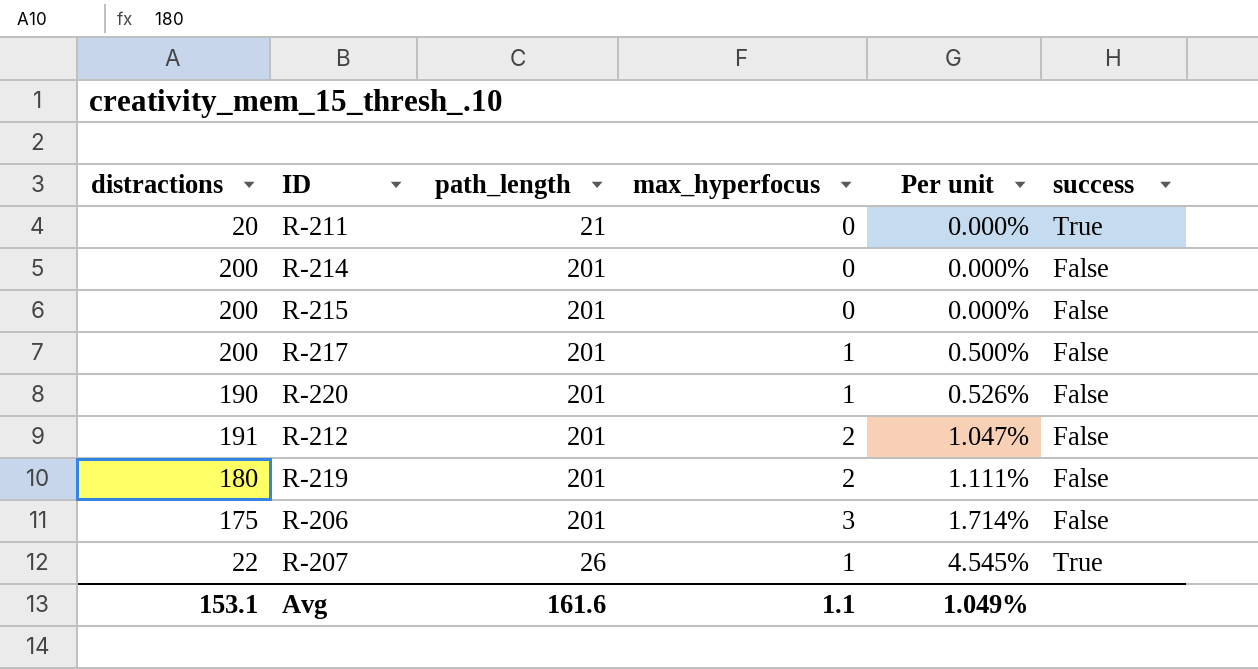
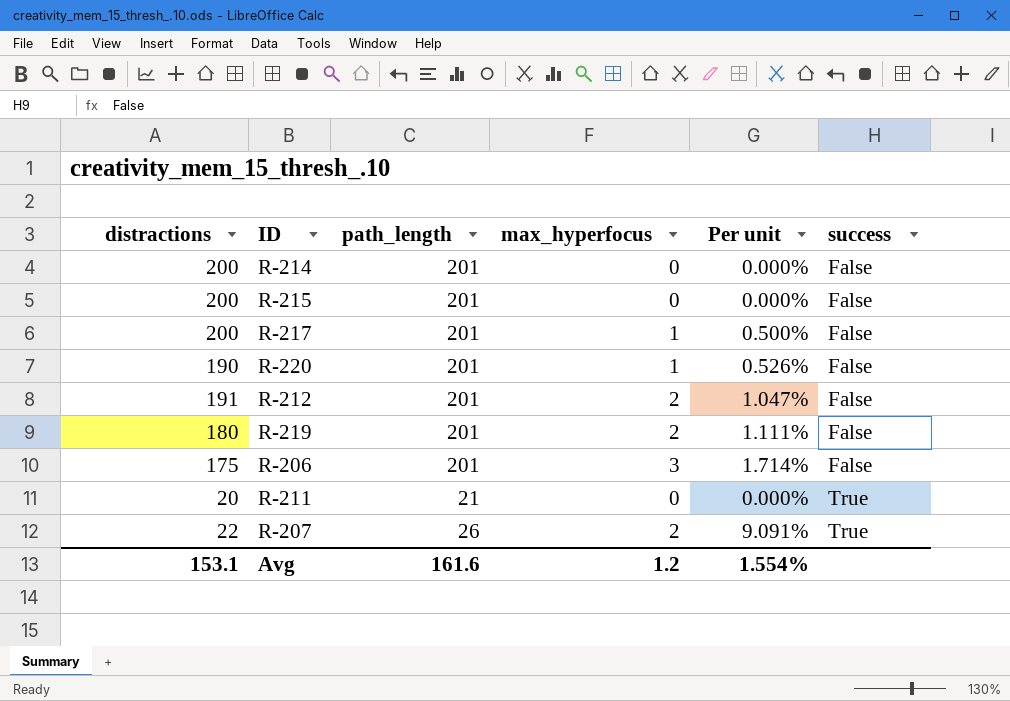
row order: Per unit ascending -> success ascending
R-207 | max_hyperfocus: 1 -> 2
R-207 | Per unit: 4.545% -> 9.091%
Avg | max_hyperfocus: 1.1 -> 1.2
Avg | Per unit: 1.049% -> 1.554%

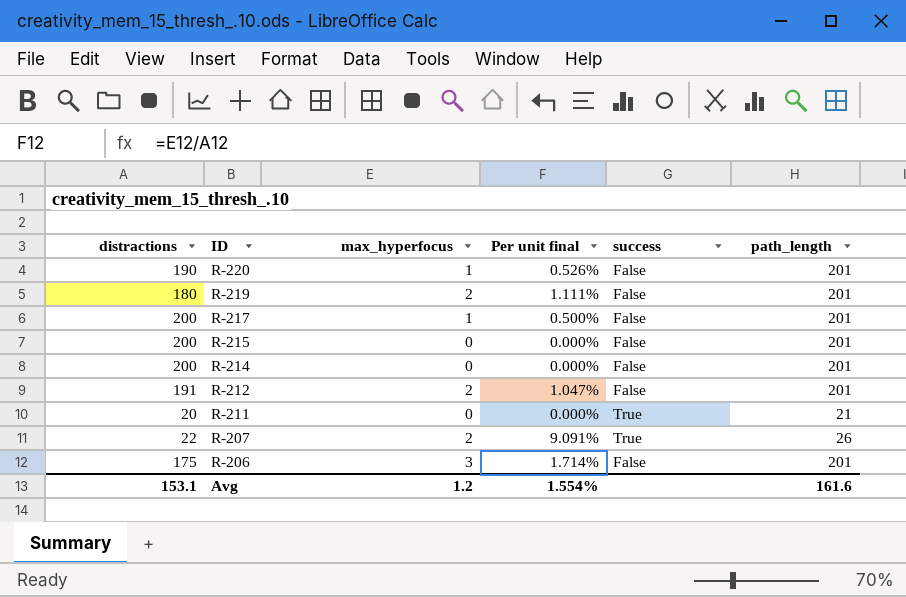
row order: success ascending -> ID descending
column name: Per unit -> Per unit final
column path_length | position: 3 -> 6

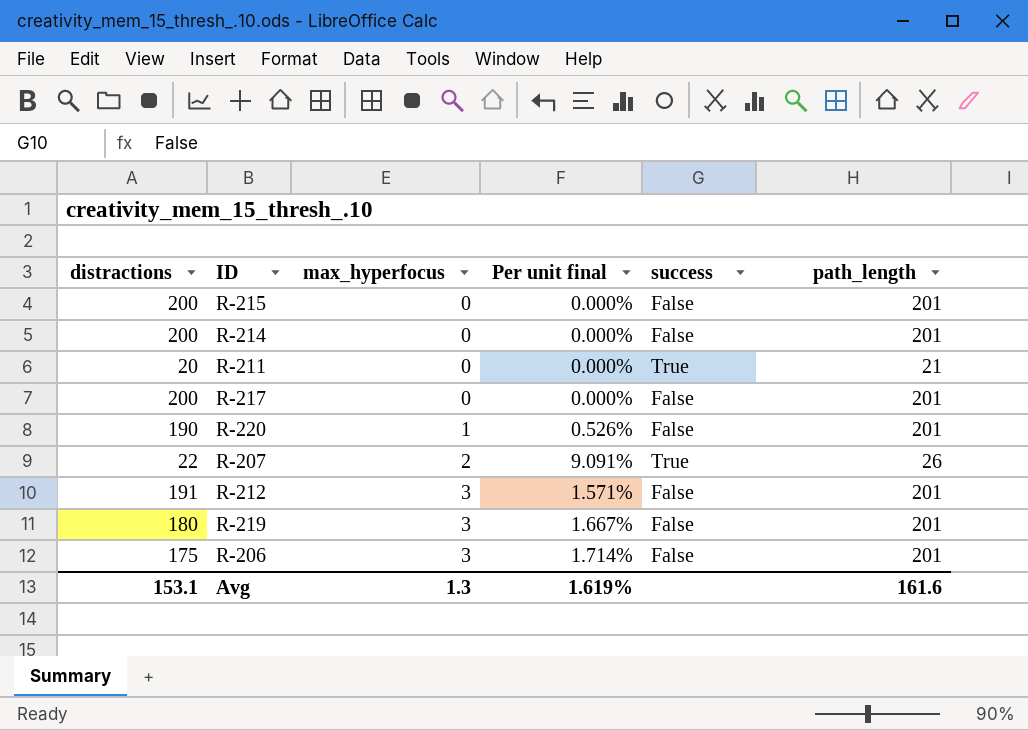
row order: ID descending -> max_hyperfocus ascending
R-217 | max_hyperfocus: 1 -> 0
R-217 | Per unit final: 0.500% -> 0.000%
R-212 | max_hyperfocus: 2 -> 3
R-212 | Per unit final: 1.047% -> 1.571%
R-219 | max_hyperfocus: 2 -> 3
R-219 | Per unit final: 1.111% -> 1.667%
Avg | max_hyperfocus: 1.2 -> 1.3
Avg | Per unit final: 1.554% -> 1.619%

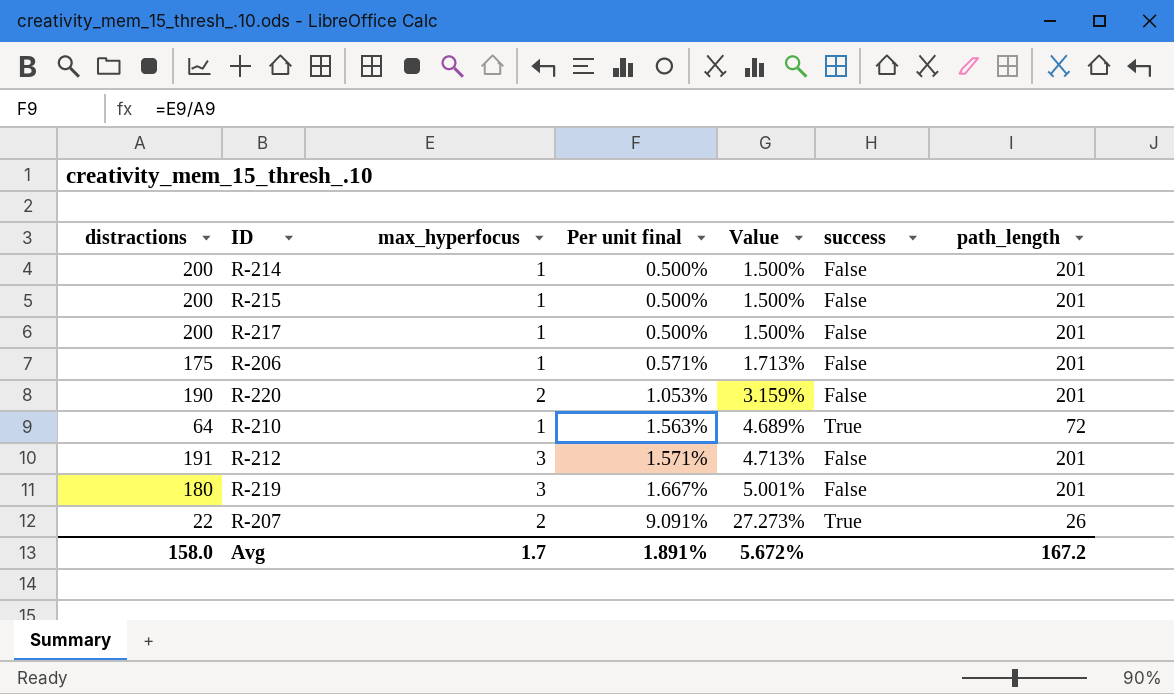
row order: max_hyperfocus ascending -> Per unit final ascending
column Value | formula: none -> [Per unit final] * 3
row R-211: 20 | 0 | 0.000% | True | 21 -> none
R-214 | max_hyperfocus: 0 -> 1
R-214 | Per unit final: 0.000% -> 0.500%
R-215 | max_hyperfocus: 0 -> 1
R-215 | Per unit final: 0.000% -> 0.500%
R-217 | max_hyperfocus: 0 -> 1
R-217 | Per unit final: 0.000% -> 0.500%
R-206 | max_hyperfocus: 3 -> 1
R-206 | Per unit final: 1.714% -> 0.571%
R-220 | max_hyperfocus: 1 -> 2
R-220 | Per unit final: 0.526% -> 1.053%
row R-210: none -> 64 | 1 | 1.563% | 4.689% | True | 72
Avg | distractions: 153.1 -> 158.0
Avg | max_hyperfocus: 1.3 -> 1.7
Avg | Per unit final: 1.619% -> 1.891%
Avg | path_length: 161.6 -> 167.2

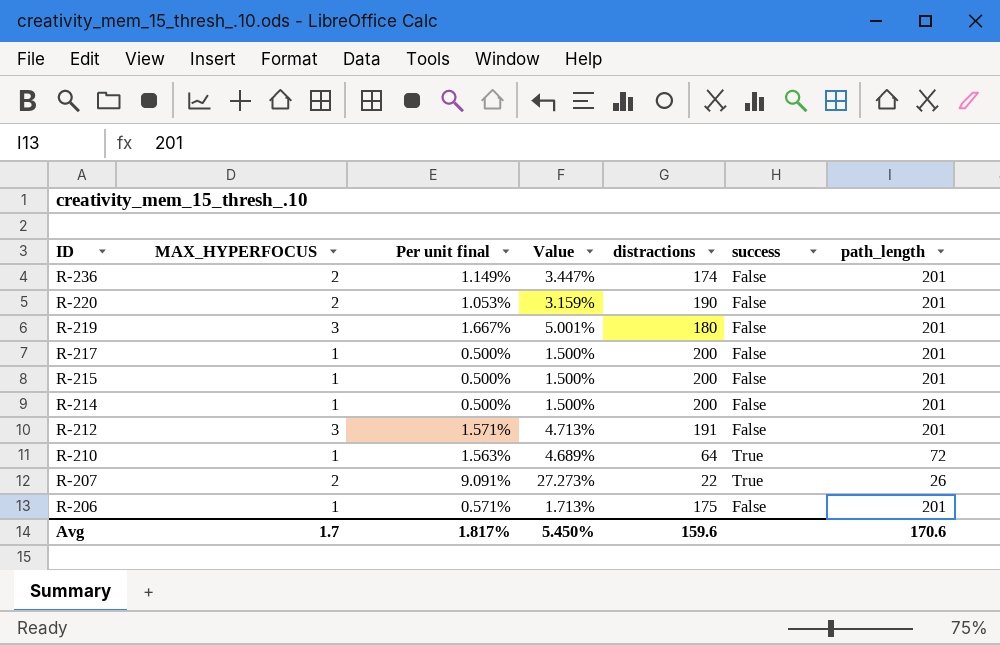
row order: Per unit final ascending -> ID descending
column name: max_hyperfocus -> MAX_HYPERFOCUS
column distractions | position: 1 -> 5
row R-236: none -> 2 | 1.149% | 3.447% | 174 | False | 201
Avg | Per unit final: 1.891% -> 1.817%
Avg | Value: 5.672% -> 5.450%
Avg | distractions: 158.0 -> 159.6
Avg | path_length: 167.2 -> 170.6

